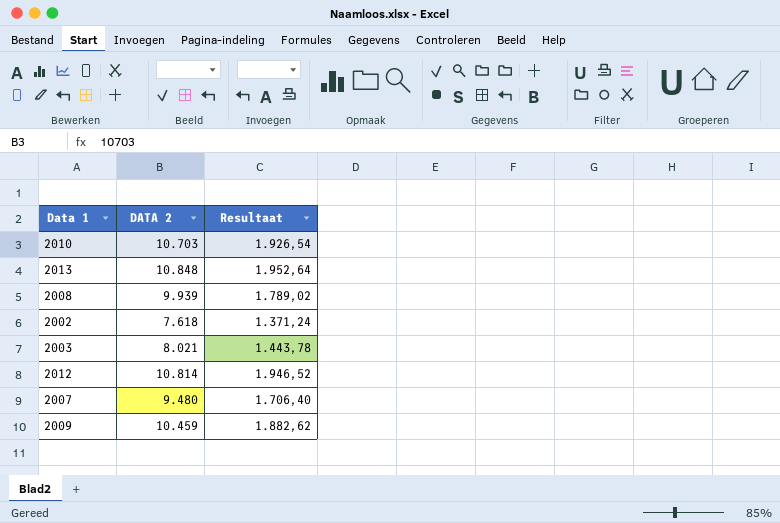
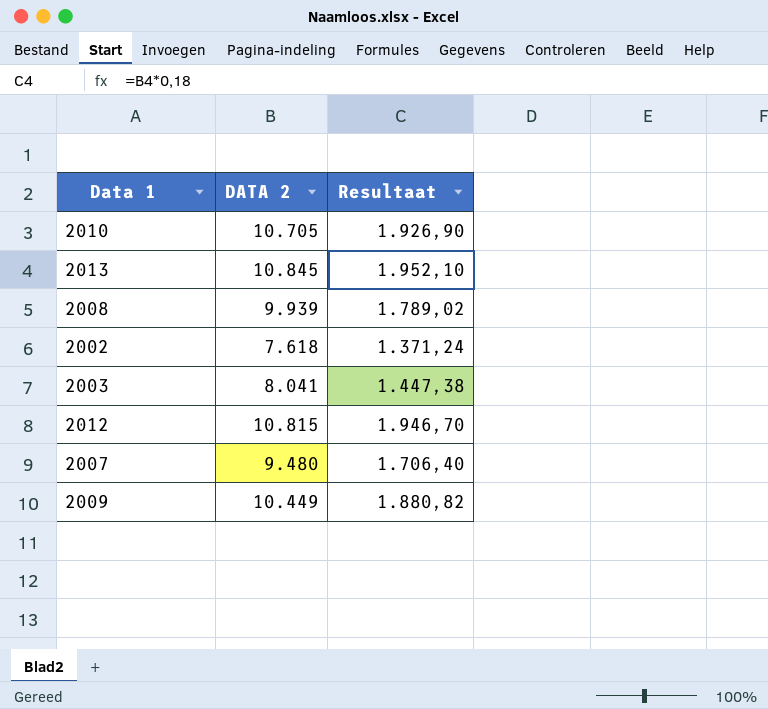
2010 | DATA 2: 10.703 -> 10.705
2010 | Resultaat: 1.926,54 -> 1.926,90
2013 | DATA 2: 10.848 -> 10.845
2013 | Resultaat: 1.952,64 -> 1.952,10
2003 | DATA 2: 8.021 -> 8.041
2003 | Resultaat: 1.443,78 -> 1.447,38
2012 | DATA 2: 10.814 -> 10.815
2012 | Resultaat: 1.946,52 -> 1.946,70
2009 | DATA 2: 10.459 -> 10.449
2009 | Resultaat: 1.882,62 -> 1.880,82

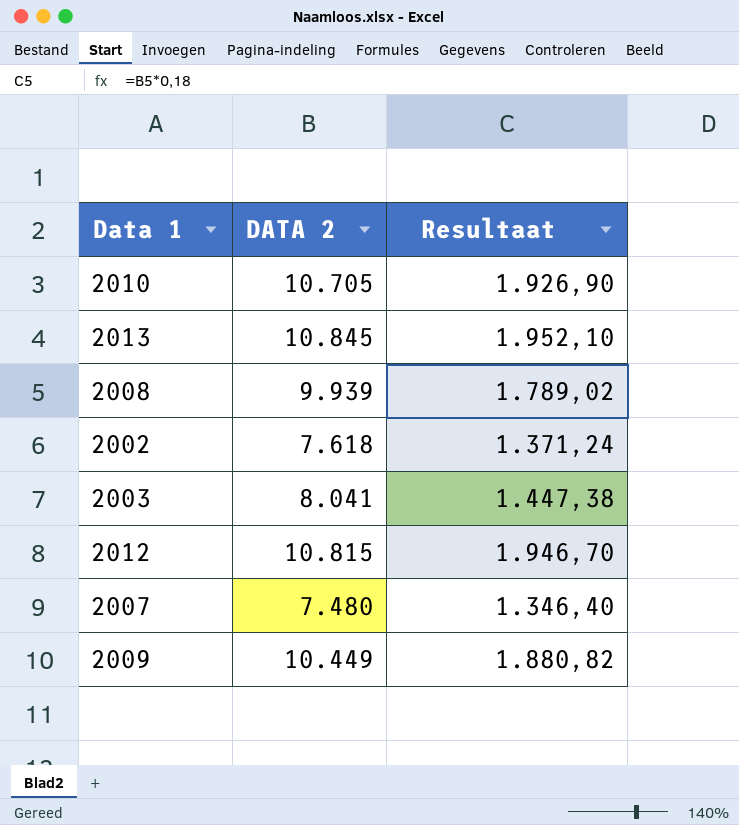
2007 | DATA 2: 9.480 -> 7.480
2007 | Resultaat: 1.706,40 -> 1.346,40

